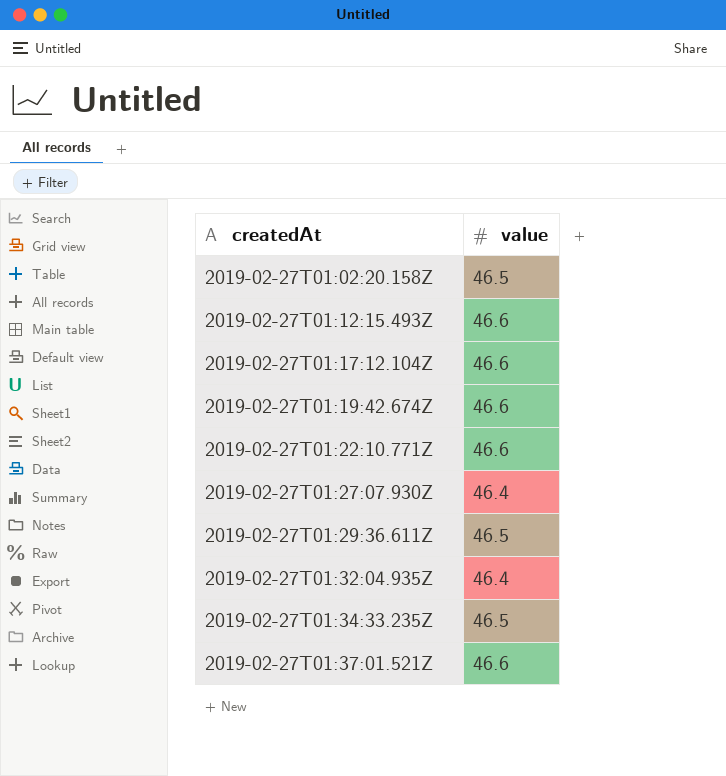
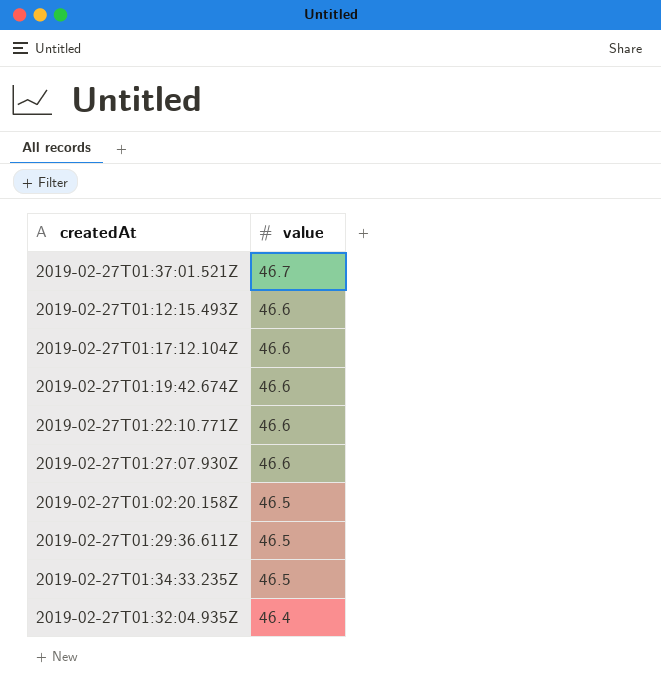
row order: createdAt ascending -> value descending
2019-02-27T01:37:01.521Z | value: 46.6 -> 46.7
2019-02-27T01:27:07.930Z | value: 46.4 -> 46.6

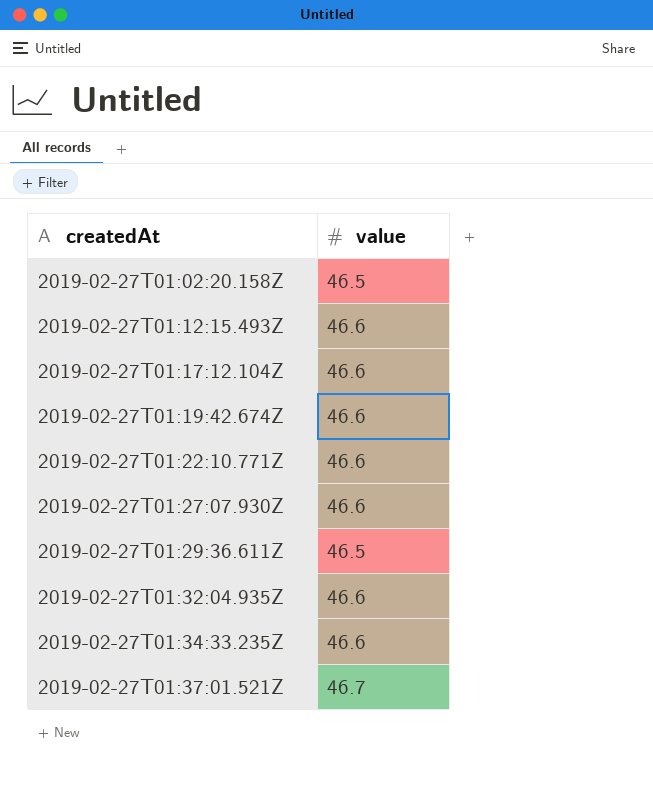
row order: value descending -> createdAt ascending
2019-02-27T01:32:04.935Z | value: 46.4 -> 46.6
2019-02-27T01:34:33.235Z | value: 46.5 -> 46.6

